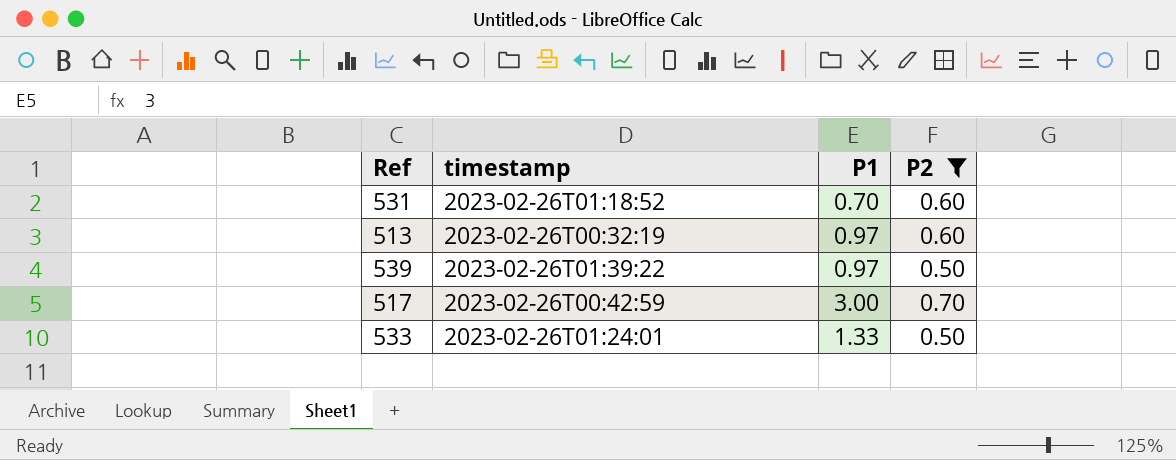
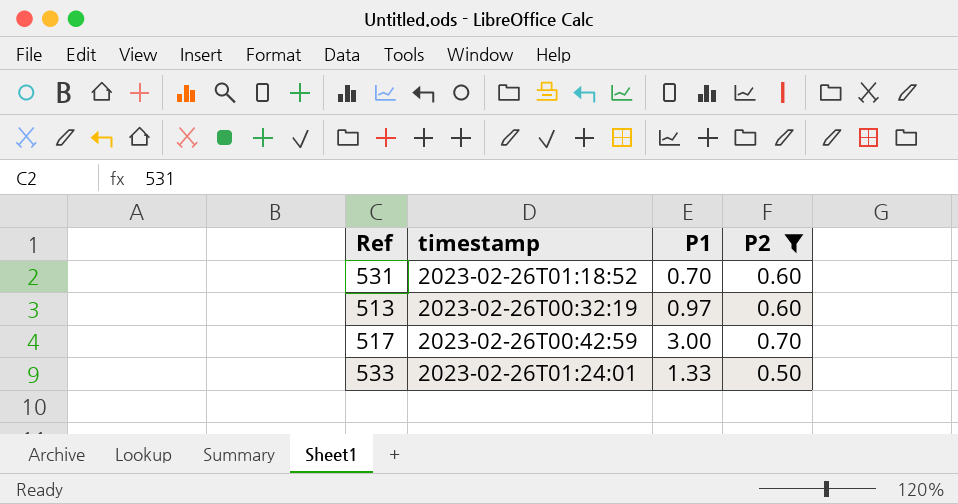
row 539: 2023-02-26T01:39:22 | 0.97 | 0.50 -> none

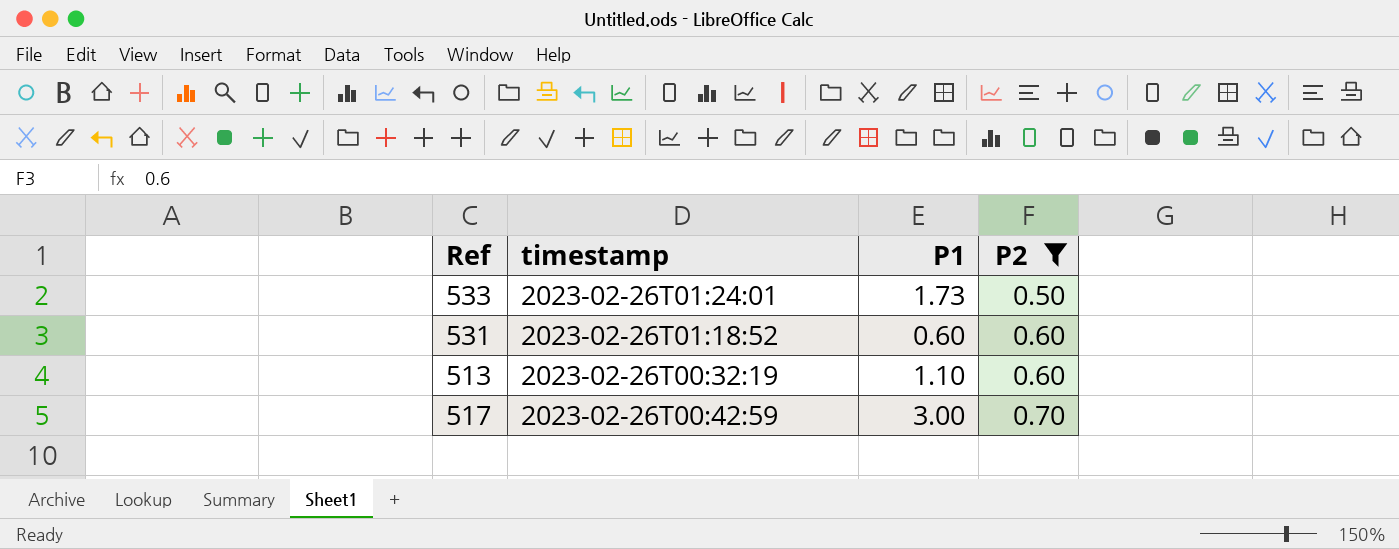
row order: none -> P2 ascending
533 | P1: 1.33 -> 1.73
531 | P1: 0.70 -> 0.60
513 | P1: 0.97 -> 1.10

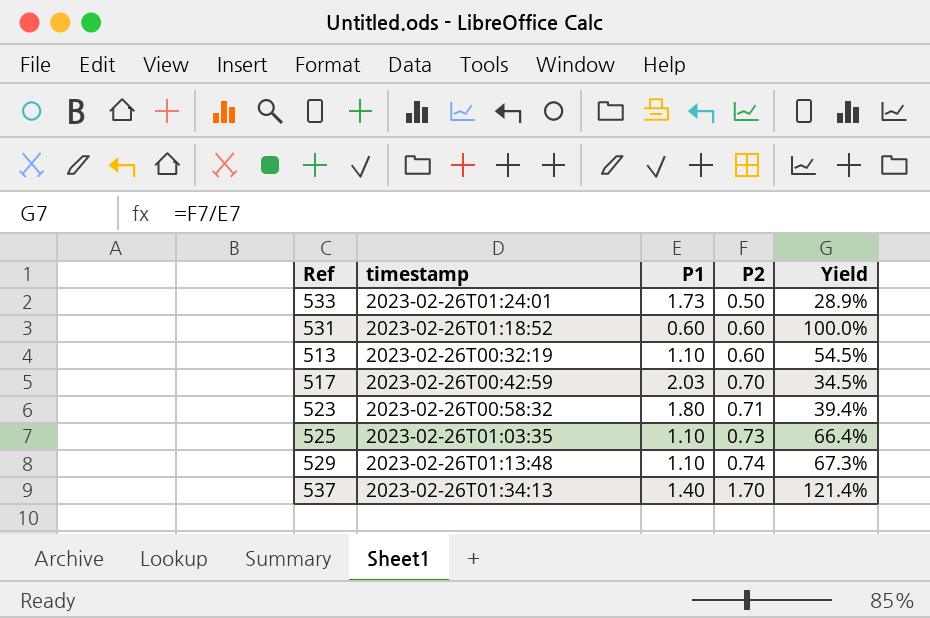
filter: P2 <= 0.70 -> none
column Yield | formula: none -> [P2] / [P1]
517 | P1: 3.00 -> 2.03

